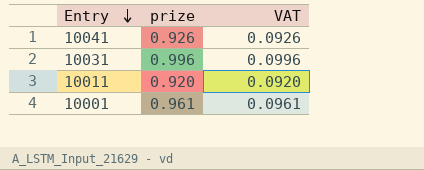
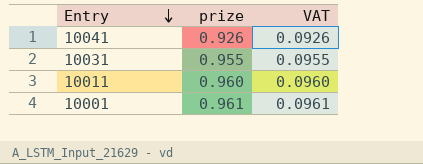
10031 | prize: 0.996 -> 0.955
10031 | VAT: 0.0996 -> 0.0955
10011 | prize: 0.920 -> 0.960
10011 | VAT: 0.0920 -> 0.0960

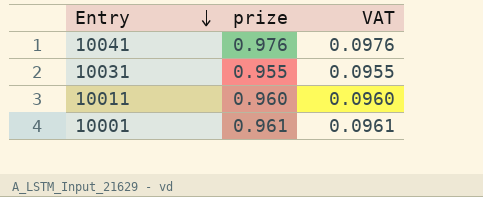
10041 | prize: 0.926 -> 0.976
10041 | VAT: 0.0926 -> 0.0976

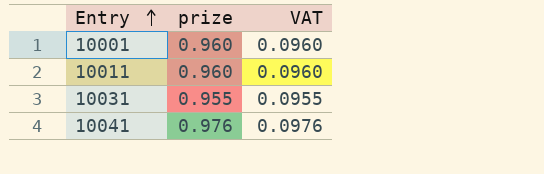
row order: Entry descending -> Entry ascending
10001 | prize: 0.961 -> 0.960
10001 | VAT: 0.0961 -> 0.0960

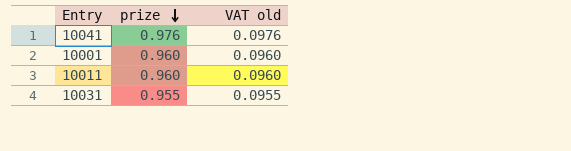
row order: Entry ascending -> prize descending
column name: VAT -> VAT old

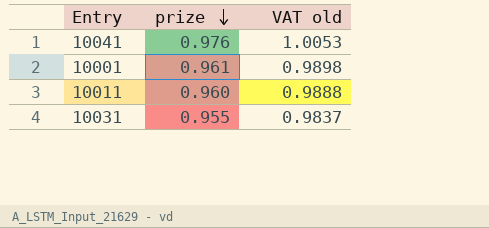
column VAT old | formula: [prize] * 0.1 -> [prize] * 1.03
10001 | prize: 0.960 -> 0.961

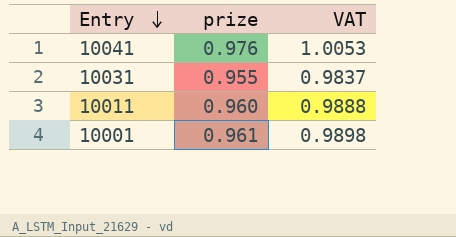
row order: prize descending -> Entry descending
column name: VAT old -> VAT

